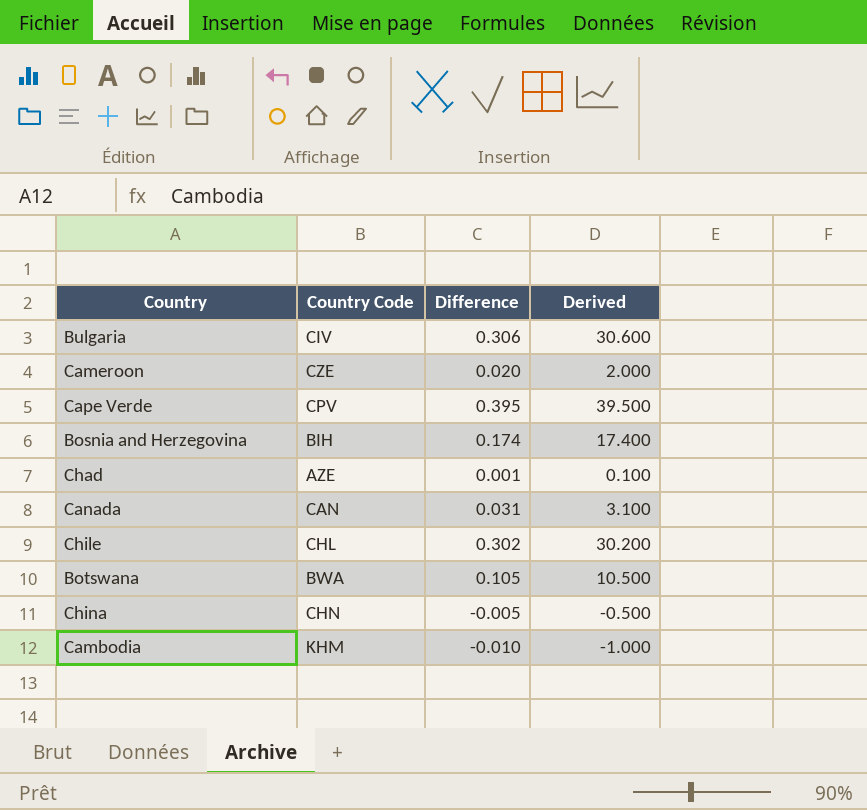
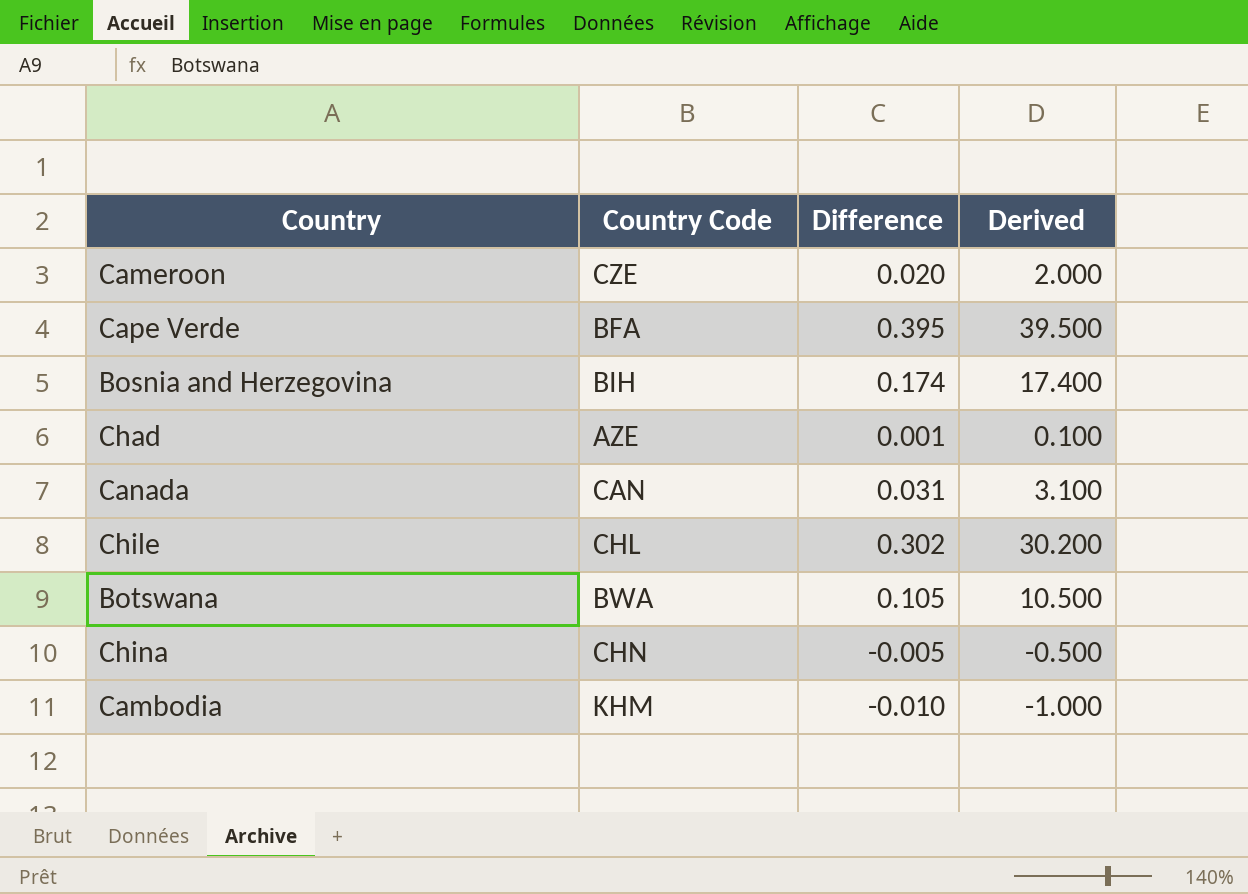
row Bulgaria: CIV | 0.306 | 30.600 -> none
Cape Verde | Country Code: CPV -> BFA

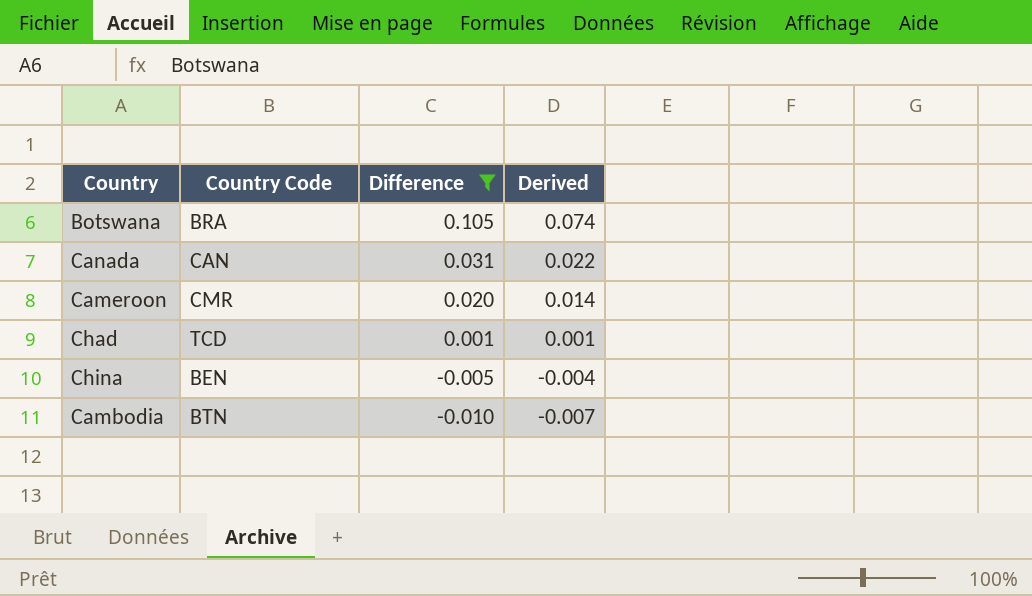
filter: none -> Difference <= 0.105
row order: none -> Difference descending
column Derived | formula: [Difference] * 100 -> [Difference] * 0.7
Botswana | Country Code: BWA -> BRA
Cameroon | Country Code: CZE -> CMR
Chad | Country Code: AZE -> TCD
China | Country Code: CHN -> BEN
Cambodia | Country Code: KHM -> BTN

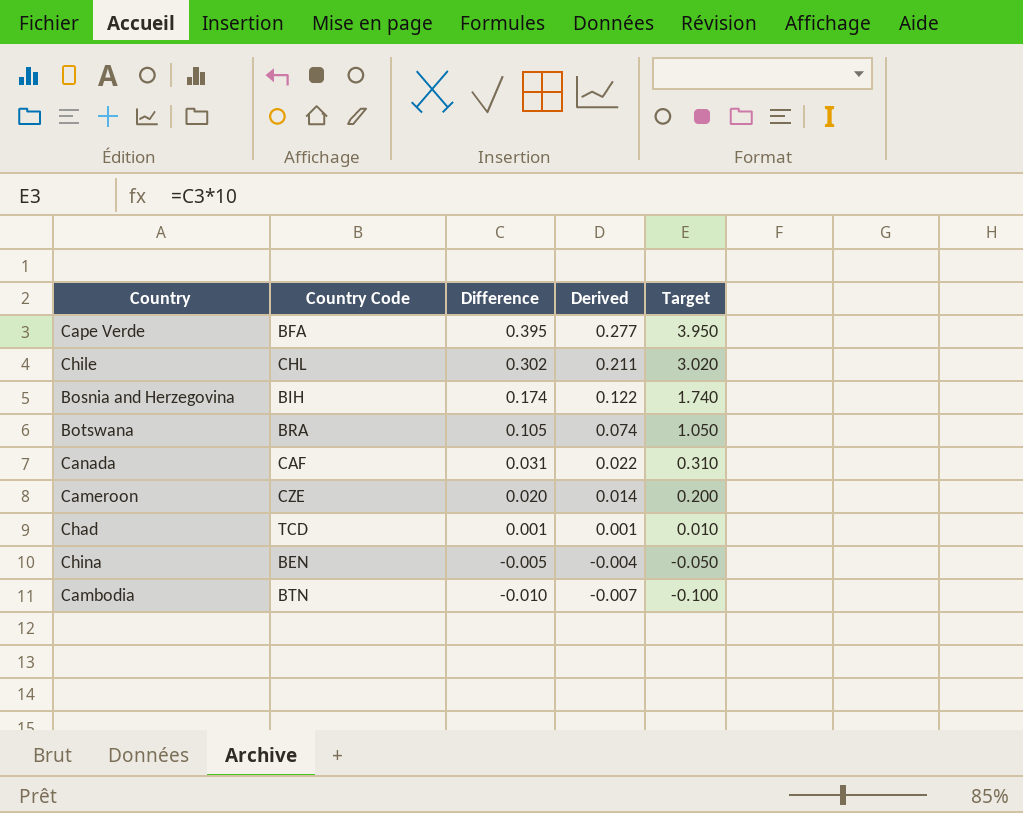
filter: Difference <= 0.105 -> none
column Target | formula: none -> [Difference] * 10
Canada | Country Code: CAN -> CAF
Cameroon | Country Code: CMR -> CZE

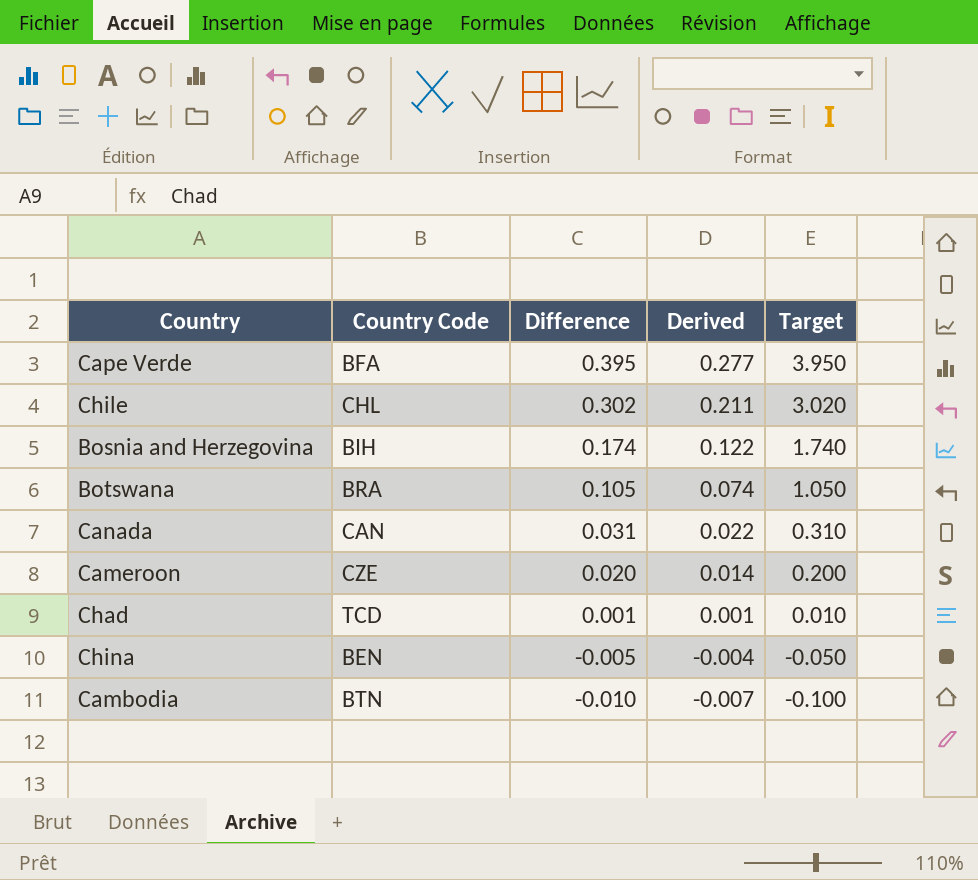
Canada | Country Code: CAF -> CAN

